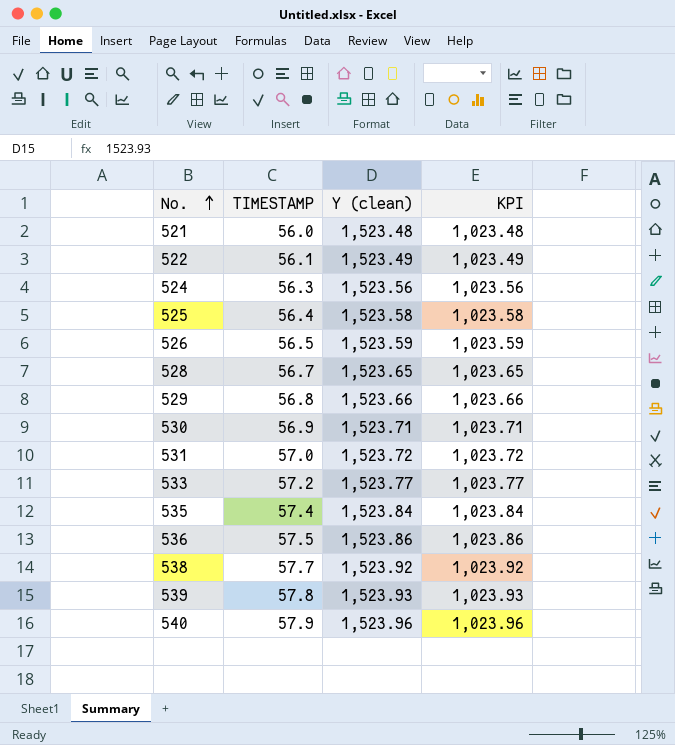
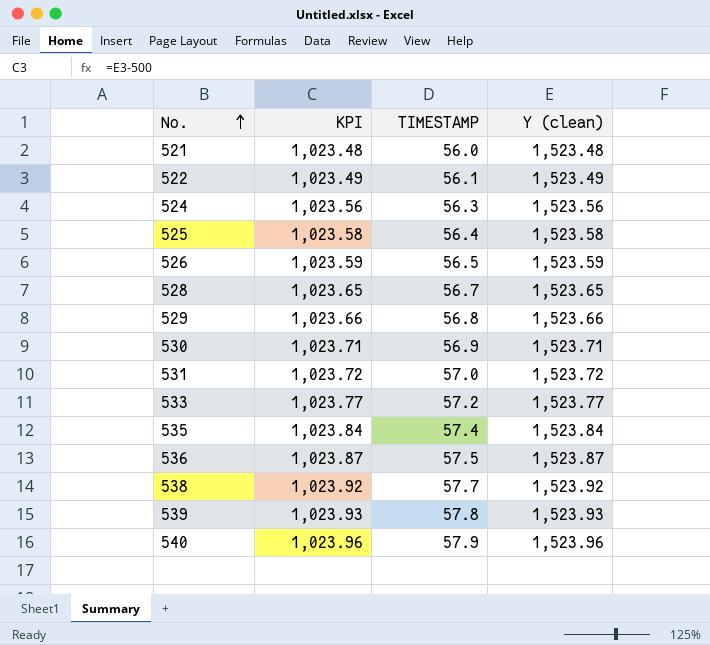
column KPI | position: 4 -> 2
536 | KPI: 1,023.86 -> 1,023.87
536 | Y (clean): 1,523.86 -> 1,523.87

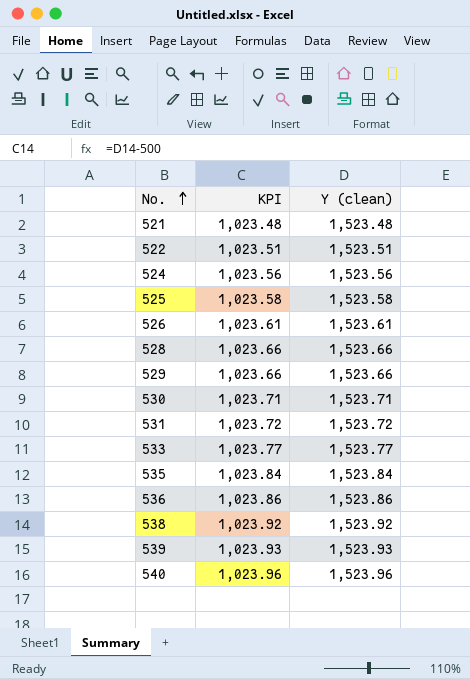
column TIMESTAMP | position: 3 -> none
522 | KPI: 1,023.49 -> 1,023.51
522 | Y (clean): 1,523.49 -> 1,523.51
526 | KPI: 1,023.59 -> 1,023.61
526 | Y (clean): 1,523.59 -> 1,523.61
528 | KPI: 1,023.65 -> 1,023.66
528 | Y (clean): 1,523.65 -> 1,523.66
536 | KPI: 1,023.87 -> 1,023.86
536 | Y (clean): 1,523.87 -> 1,523.86

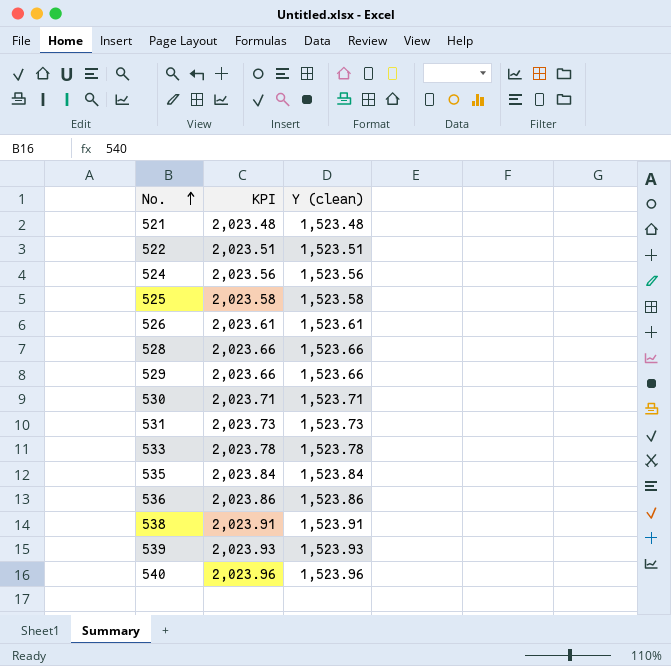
column KPI | formula: [Y (clean)] - 500 -> [Y (clean)] + 500
531 | Y (clean): 1,523.72 -> 1,523.73
533 | Y (clean): 1,523.77 -> 1,523.78
538 | Y (clean): 1,523.92 -> 1,523.91

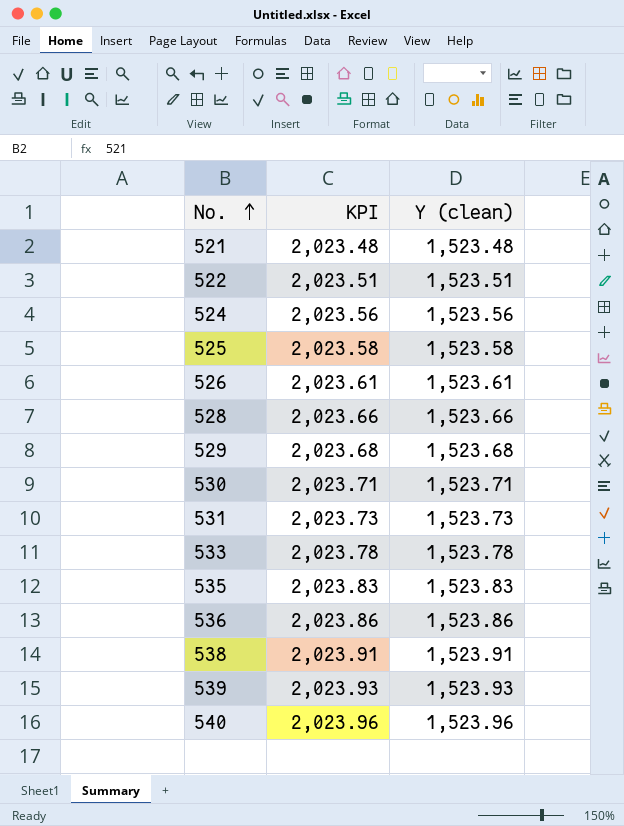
529 | KPI: 2,023.66 -> 2,023.68
529 | Y (clean): 1,523.66 -> 1,523.68
535 | KPI: 2,023.84 -> 2,023.83
535 | Y (clean): 1,523.84 -> 1,523.83

